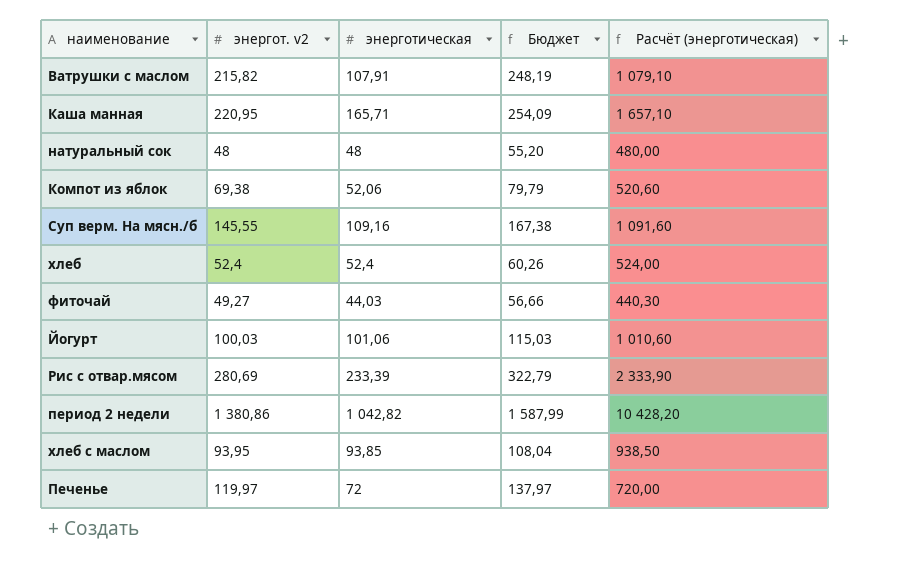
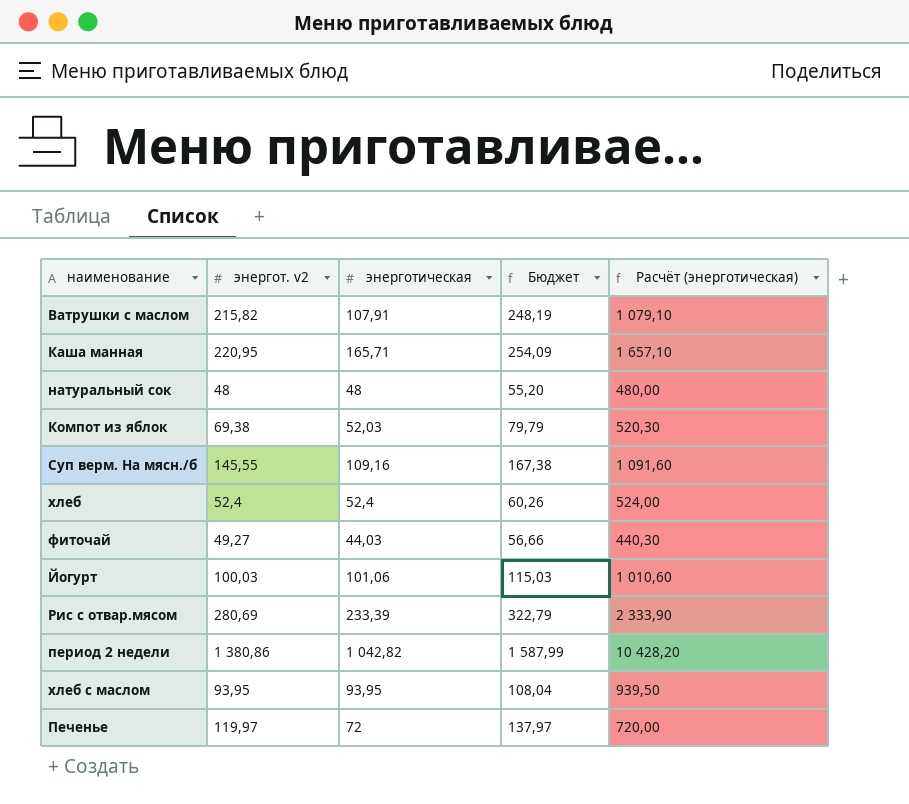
Компот из яблок | энерготическая: 52,06 -> 52,03
Компот из яблок | Расчёт (энерготическая): 520,60 -> 520,30
хлеб с маслом | энерготическая: 93,85 -> 93,95
хлеб с маслом | Расчёт (энерготическая): 938,50 -> 939,50

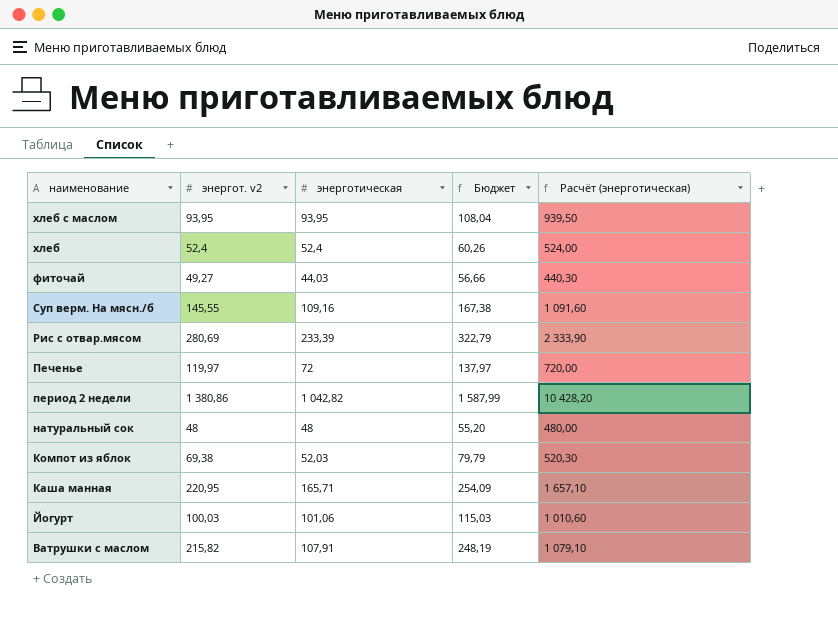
row order: none -> наименование descending

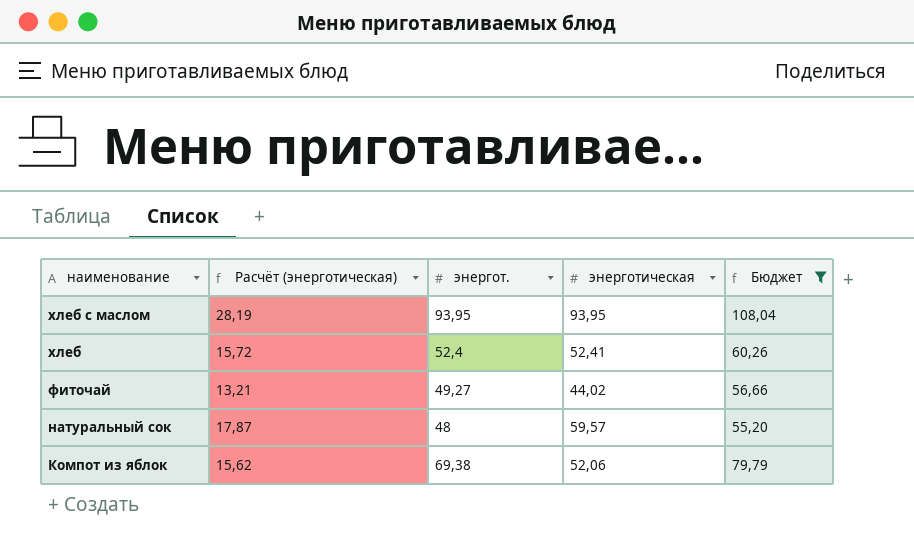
filter: none -> Бюджет <= 108,04
column Расчёт (энерготическая) | formula: [энерготическая] * 10 -> [энерготическая] * 0,3
column Расчёт (энерготическая) | position: 5 -> 2
column name: энергот. v2 -> энергот.
хлеб | энерготическая: 52,4 -> 52,41
фиточай | энерготическая: 44,03 -> 44,02
натуральный сок | энерготическая: 48 -> 59,57
Компот из яблок | энерготическая: 52,03 -> 52,06

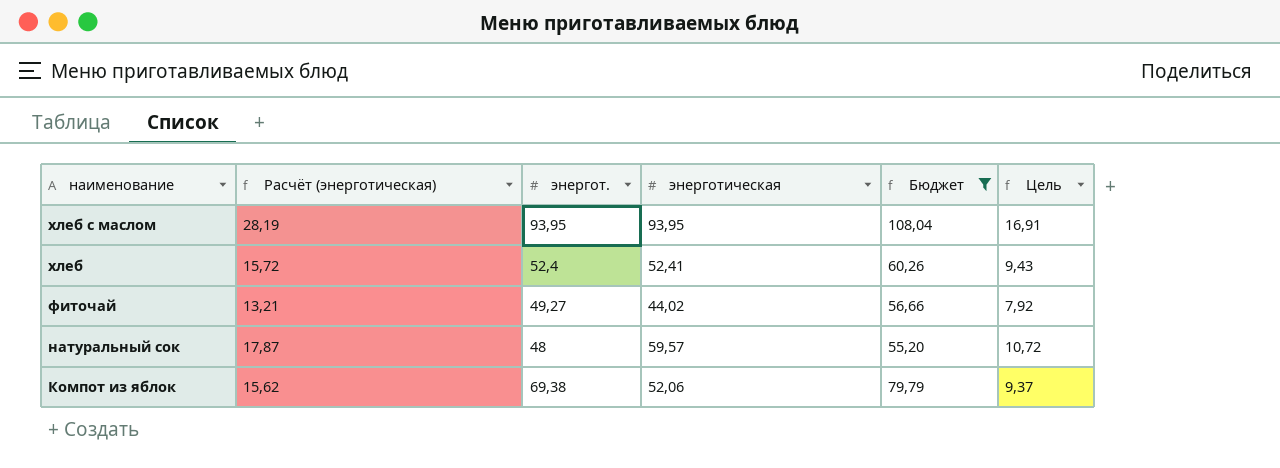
column Цель | formula: none -> [энерготическая] * 0,18

